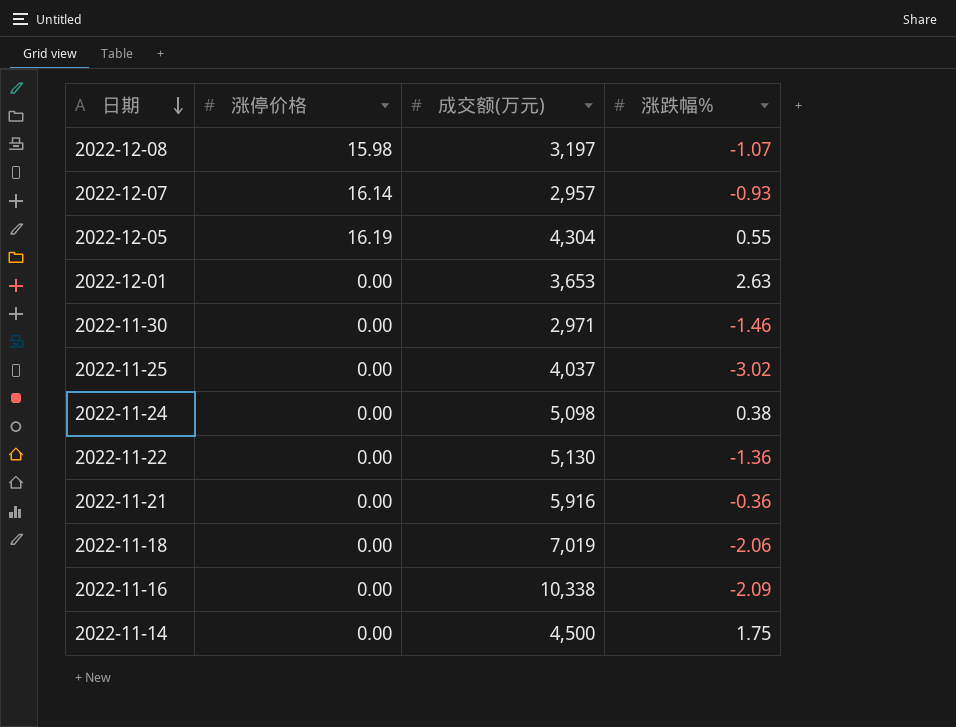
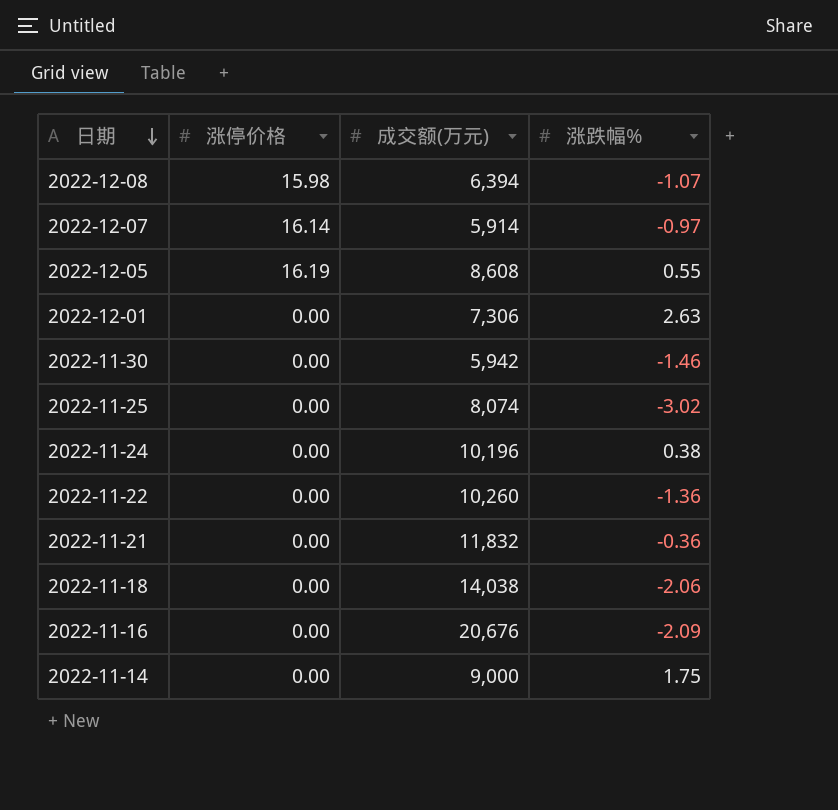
2022-12-08 | 成交额(万元): 3,197 -> 6,394
2022-12-07 | 成交额(万元): 2,957 -> 5,914
2022-12-07 | 涨跌幅%: -0.93 -> -0.97
2022-12-05 | 成交额(万元): 4,304 -> 8,608
2022-12-01 | 成交额(万元): 3,653 -> 7,306
2022-11-30 | 成交额(万元): 2,971 -> 5,942
2022-11-25 | 成交额(万元): 4,037 -> 8,074
2022-11-24 | 成交额(万元): 5,098 -> 10,196
2022-11-22 | 成交额(万元): 5,130 -> 10,260
2022-11-21 | 成交额(万元): 5,916 -> 11,832
2022-11-18 | 成交额(万元): 7,019 -> 14,038
2022-11-16 | 成交额(万元): 10,338 -> 20,676
2022-11-14 | 成交额(万元): 4,500 -> 9,000

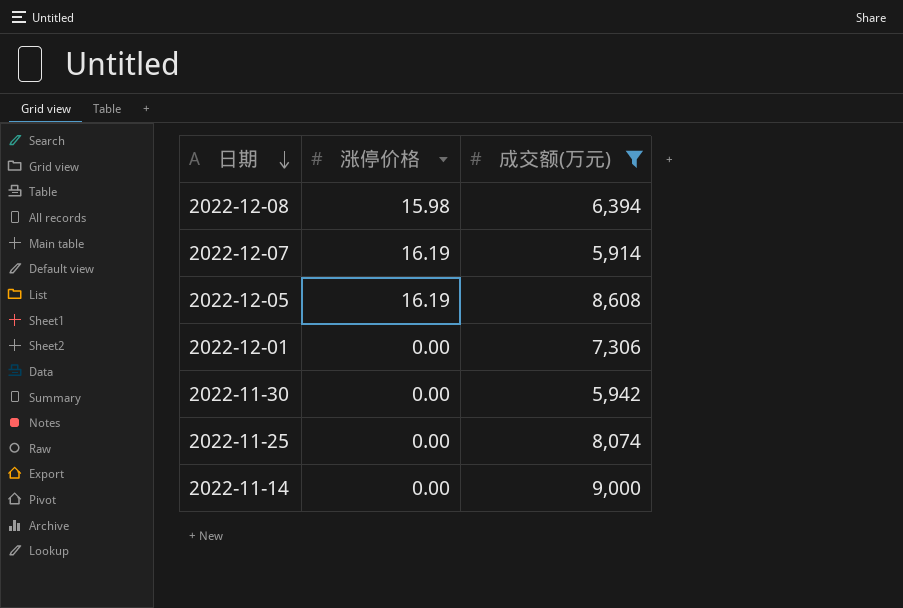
filter: none -> 成交额(万元) <= 9,000
column 涨跌幅% | position: 4 -> none
2022-12-07 | 涨停价格: 16.14 -> 16.19

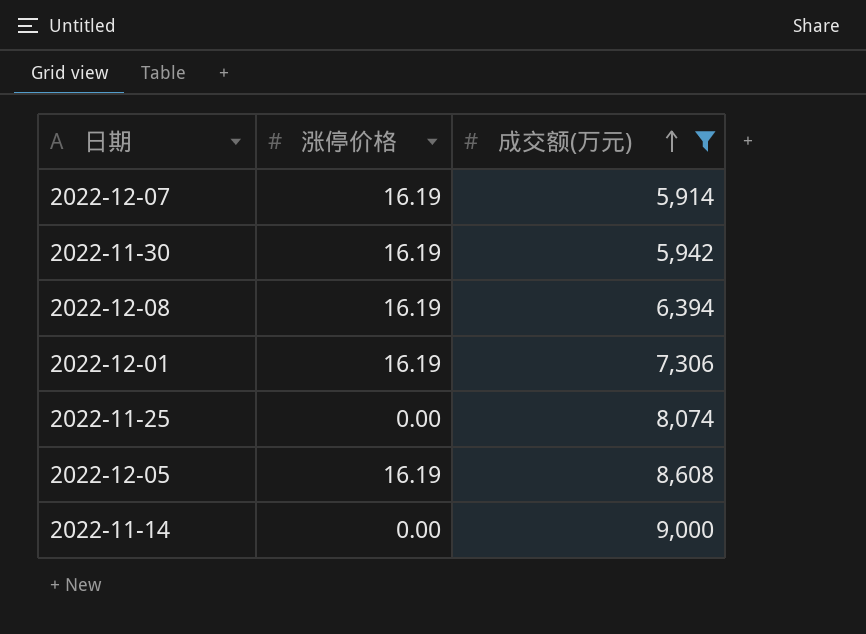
row order: 日期 descending -> 成交额(万元) ascending
2022-11-30 | 涨停价格: 0.00 -> 16.19
2022-12-08 | 涨停价格: 15.98 -> 16.19
2022-12-01 | 涨停价格: 0.00 -> 16.19

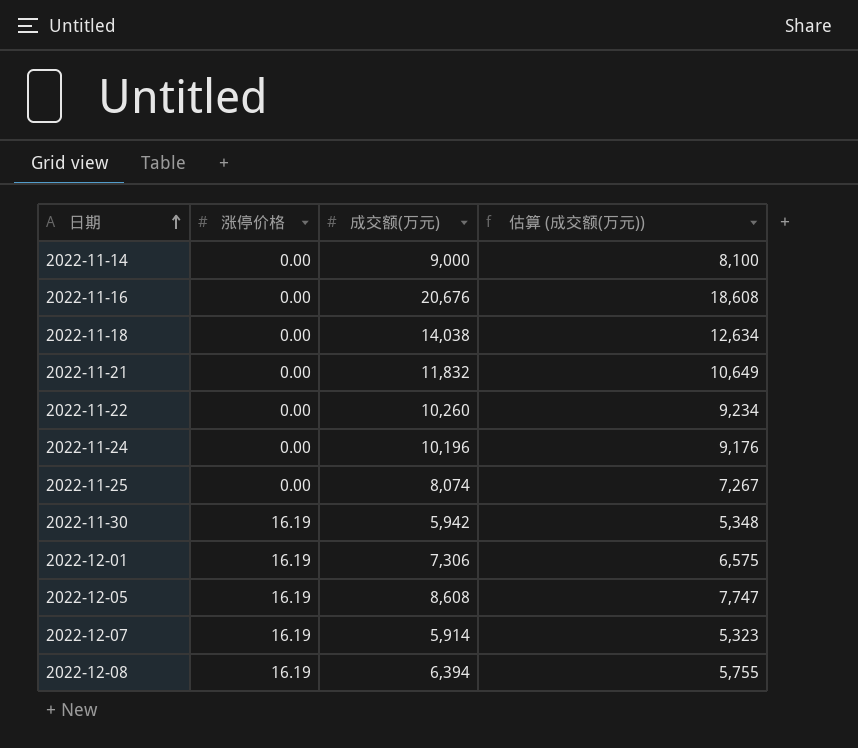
filter: 成交额(万元) <= 9,000 -> none
row order: 成交额(万元) ascending -> 日期 ascending
column 估算 (成交额(万元)) | formula: none -> [成交额(万元)] * 0.9

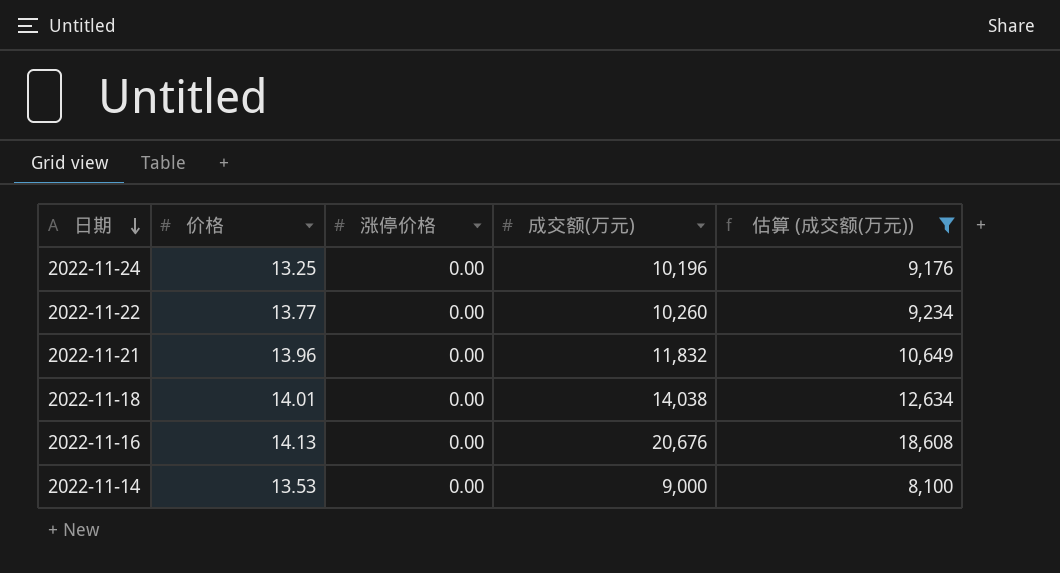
filter: none -> 估算 (成交额(万元)) >= 8,100
row order: 日期 ascending -> 日期 descending
column 价格 | position: none -> 2

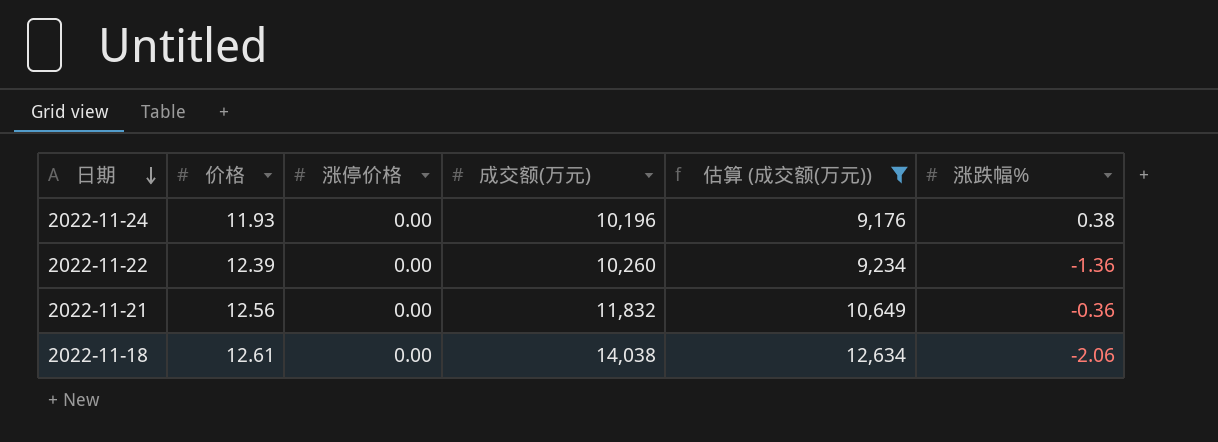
column 涨跌幅% | position: none -> 6
row 2022-11-16: 14.13 | 0.00 | 20,676 | 18,608 -> none
row 2022-11-14: 13.53 | 0.00 | 9,000 | 8,100 -> none
2022-11-24 | 价格: 13.25 -> 11.93
2022-11-22 | 价格: 13.77 -> 12.39
2022-11-21 | 价格: 13.96 -> 12.56
2022-11-18 | 价格: 14.01 -> 12.61

